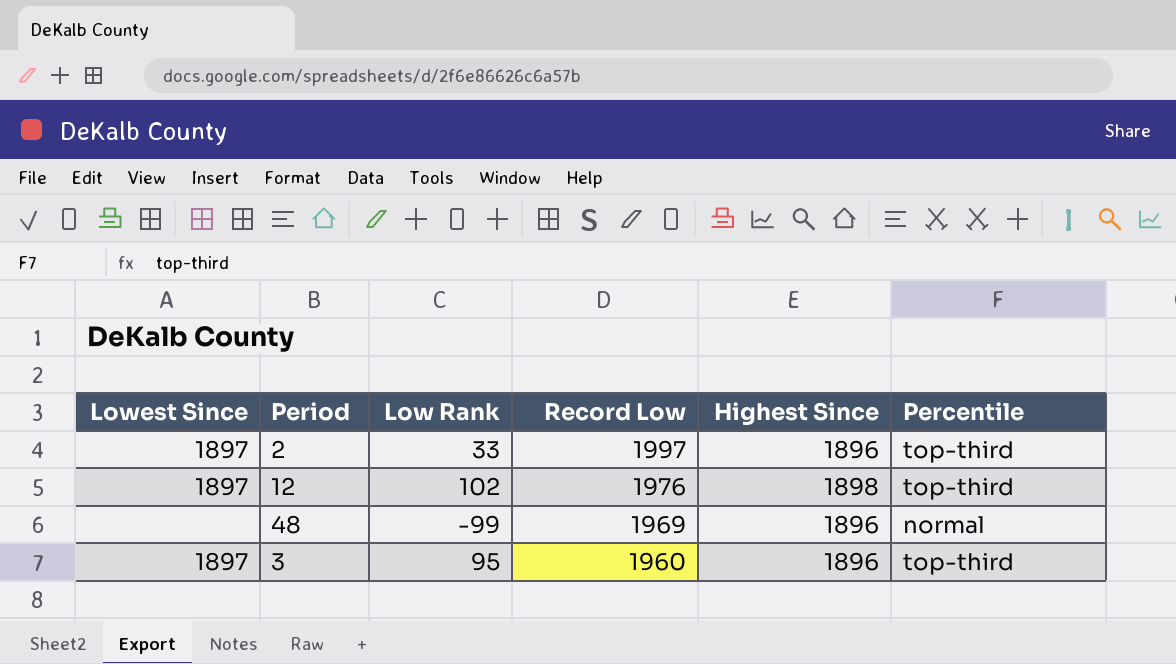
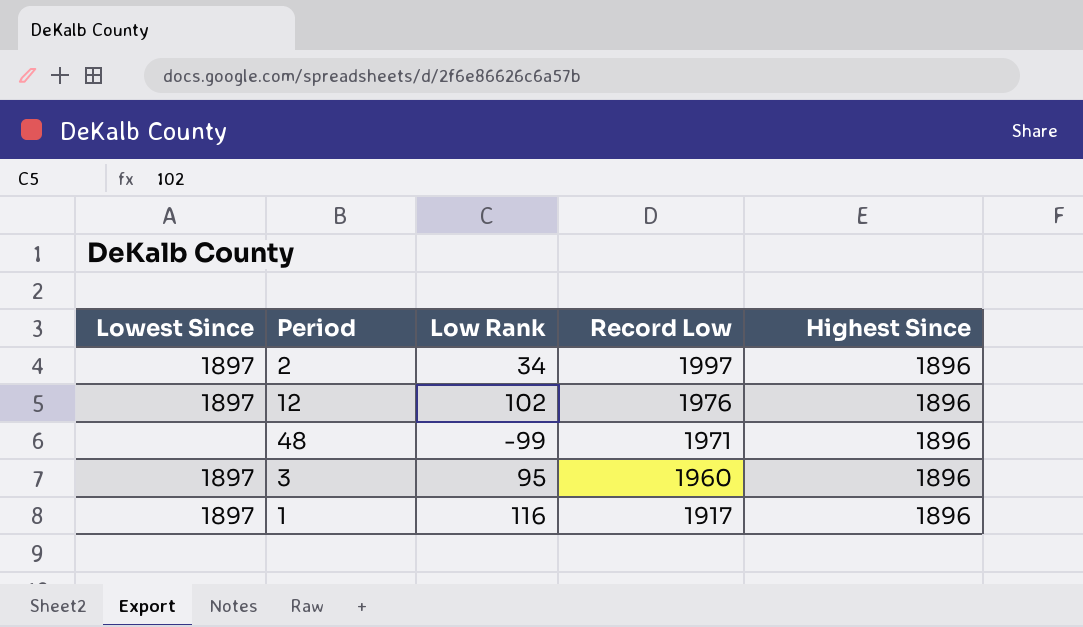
column Percentile | position: 6 -> none
2 | Low Rank: 33 -> 34
12 | Highest Since: 1898 -> 1896
48 | Record Low: 1969 -> 1971
row 1: none -> 1897 | 116 | 1917 | 1896

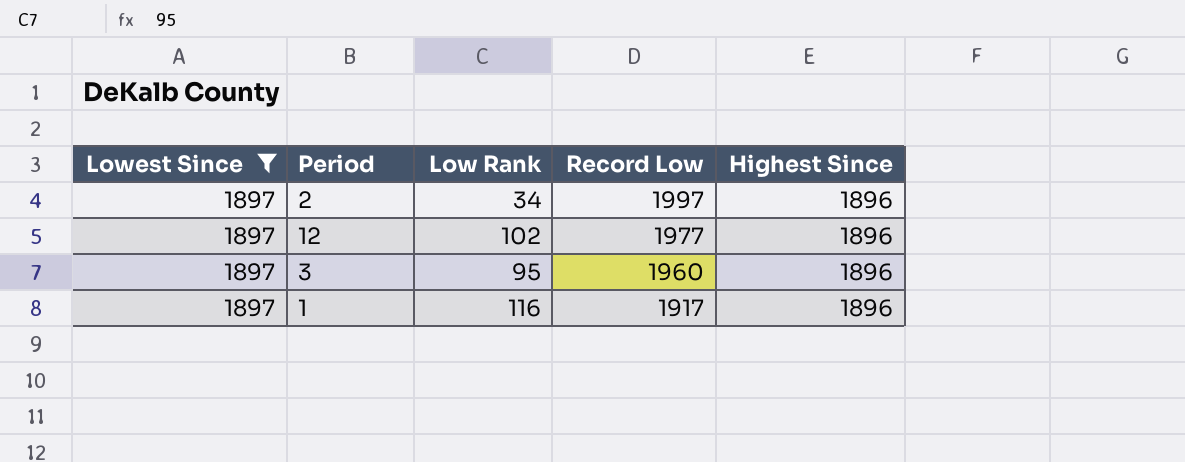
filter: none -> Lowest Since = 1897
12 | Record Low: 1976 -> 1977

